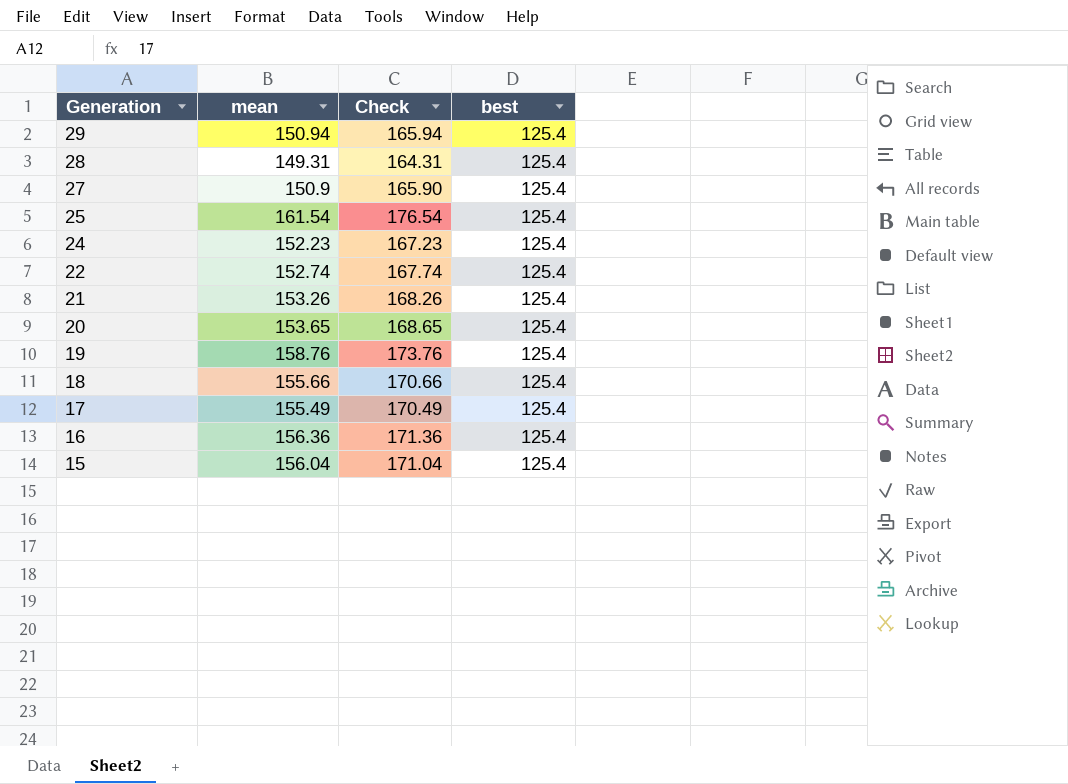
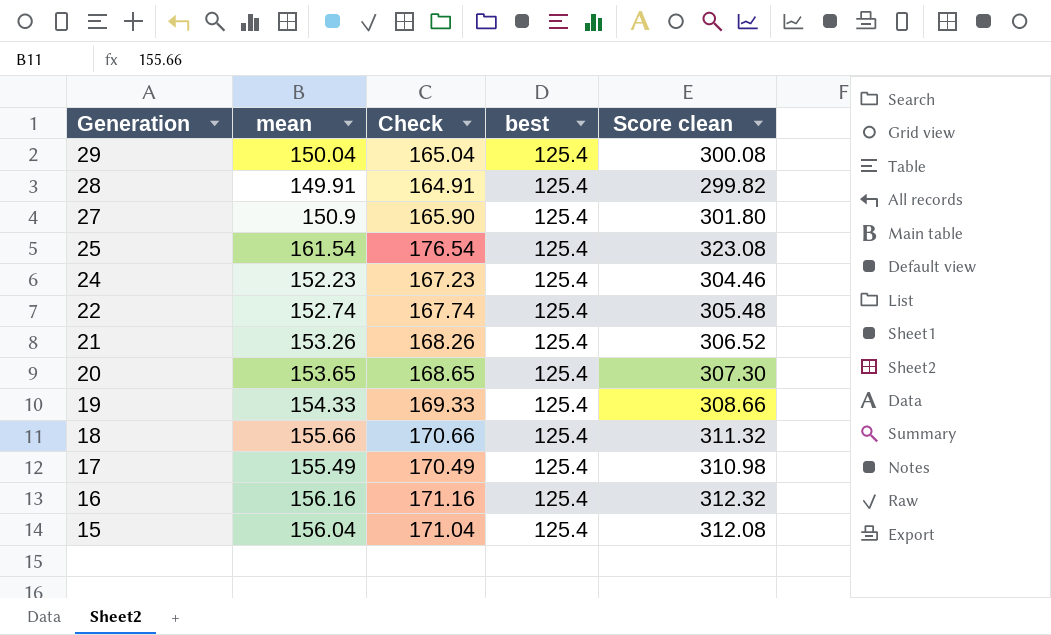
column Score clean | formula: none -> [mean] * 2
29 | mean: 150.94 -> 150.04
29 | Check: 165.94 -> 165.04
28 | mean: 149.31 -> 149.91
28 | Check: 164.31 -> 164.91
19 | mean: 158.76 -> 154.33
19 | Check: 173.76 -> 169.33
16 | mean: 156.36 -> 156.16
16 | Check: 171.36 -> 171.16

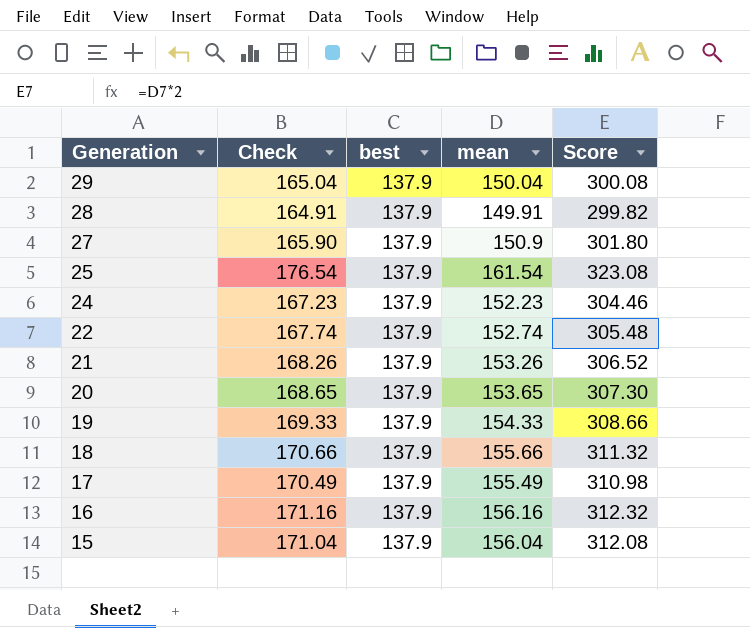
column mean | position: 2 -> 4
column name: Score clean -> Score
29 | best: 125.4 -> 137.9
28 | best: 125.4 -> 137.9
27 | best: 125.4 -> 137.9
25 | best: 125.4 -> 137.9
24 | best: 125.4 -> 137.9
22 | best: 125.4 -> 137.9
21 | best: 125.4 -> 137.9
20 | best: 125.4 -> 137.9
19 | best: 125.4 -> 137.9
18 | best: 125.4 -> 137.9
17 | best: 125.4 -> 137.9
16 | best: 125.4 -> 137.9
15 | best: 125.4 -> 137.9

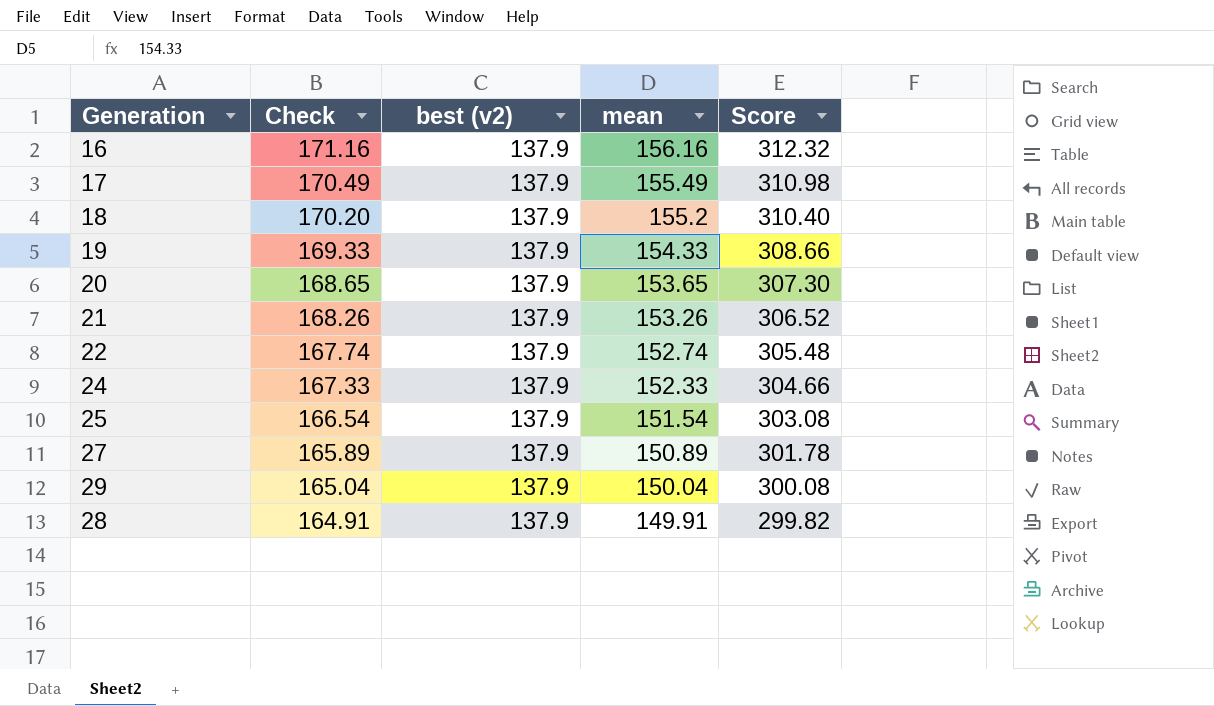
row order: Generation descending -> Check descending
column name: best -> best (v2)
row 15: 171.04 | 137.9 | 156.04 | 312.08 -> none
18 | Check: 170.66 -> 170.20
18 | mean: 155.66 -> 155.2
18 | Score: 311.32 -> 310.40
24 | Check: 167.23 -> 167.33
24 | mean: 152.23 -> 152.33
24 | Score: 304.46 -> 304.66
25 | Check: 176.54 -> 166.54
25 | mean: 161.54 -> 151.54
25 | Score: 323.08 -> 303.08
27 | Check: 165.90 -> 165.89
27 | mean: 150.9 -> 150.89
27 | Score: 301.80 -> 301.78

